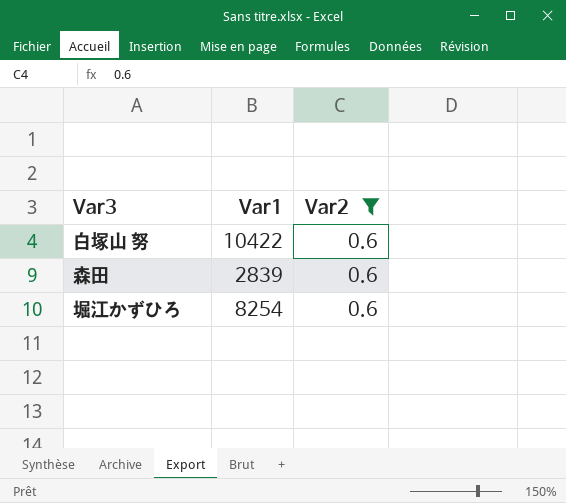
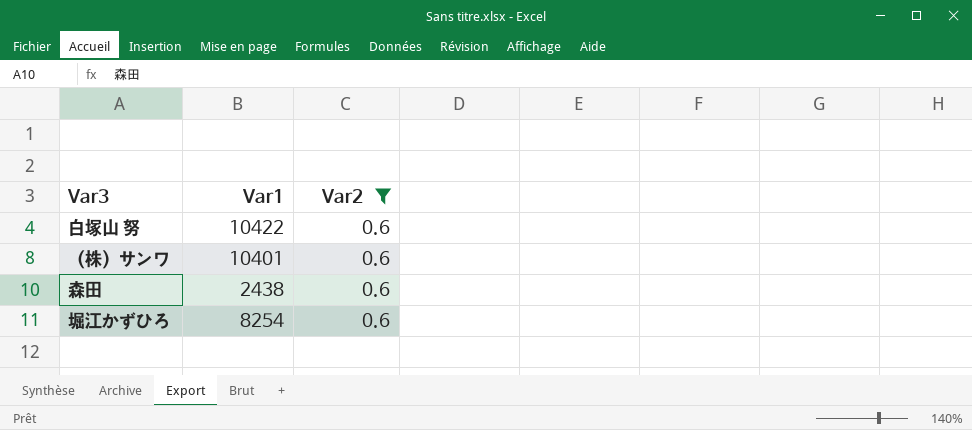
row （株）サンワ: none -> 10401 | 0.6
森田 | Var1: 2839 -> 2438

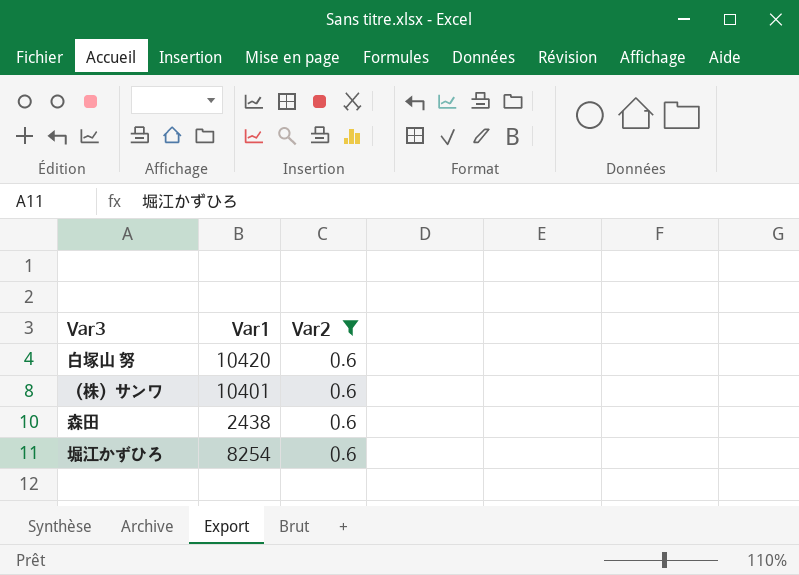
白塚山 努 | Var1: 10422 -> 10420

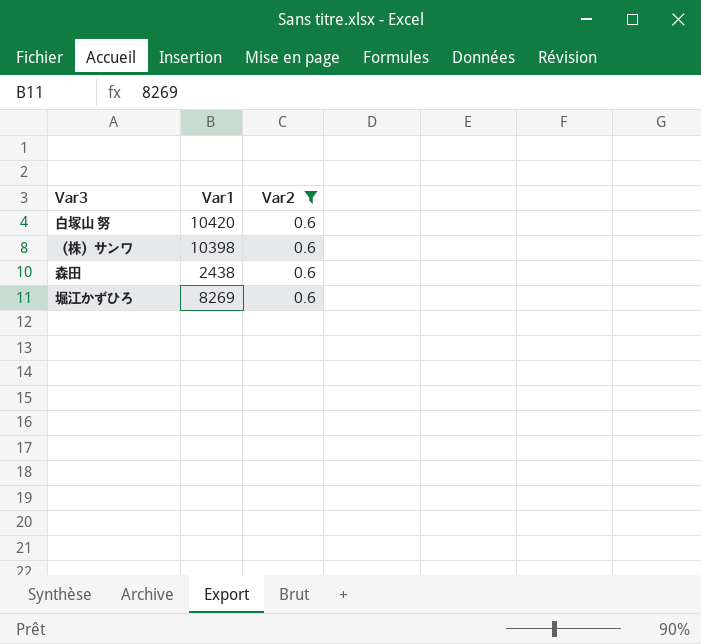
（株）サンワ | Var1: 10401 -> 10398
堀江かずひろ | Var1: 8254 -> 8269

